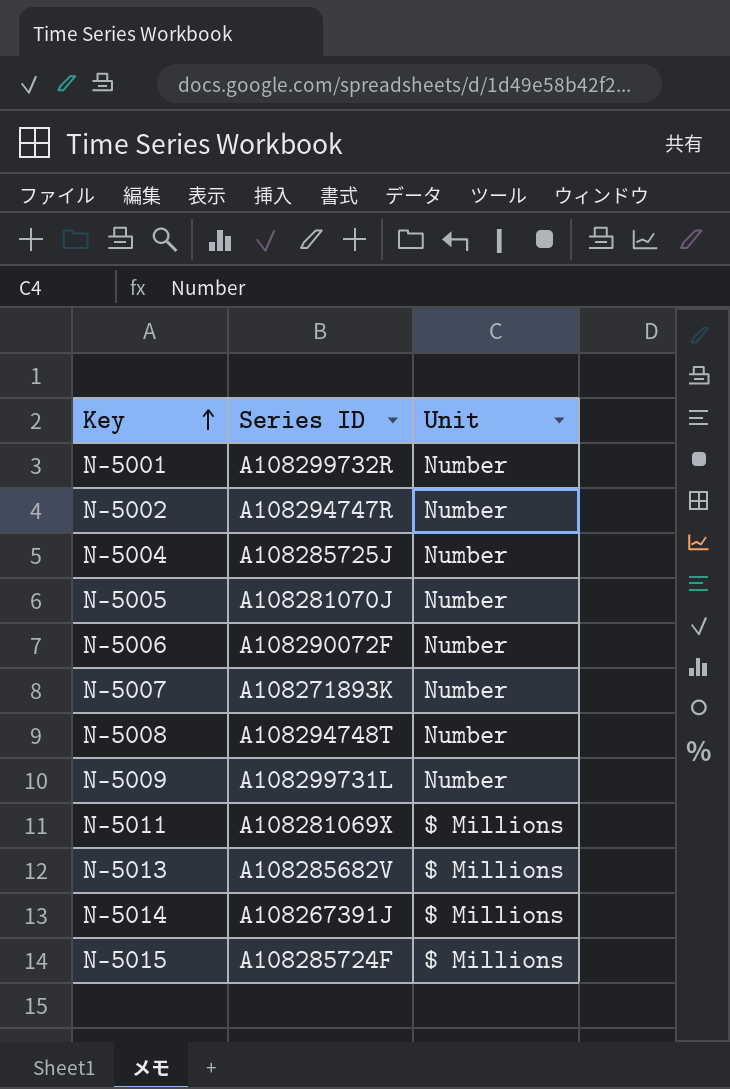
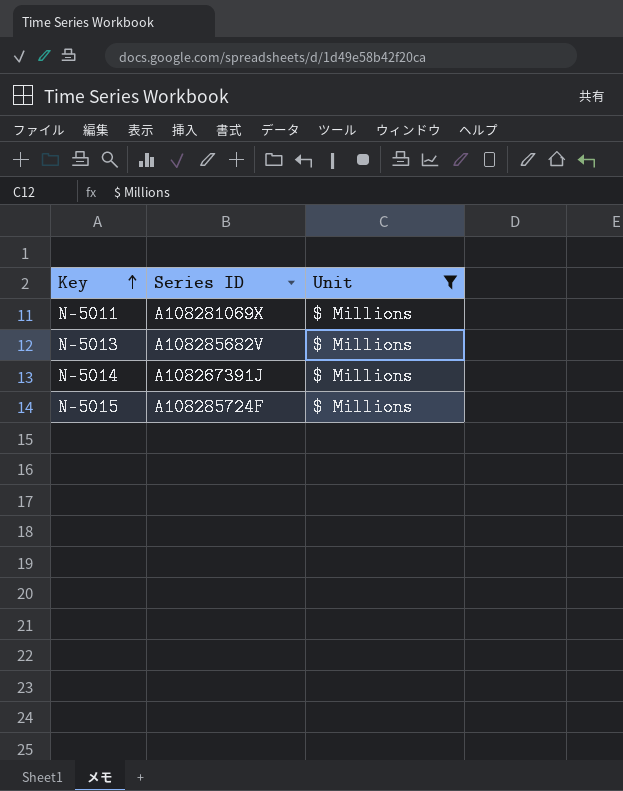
filter: none -> Unit = $ Millions

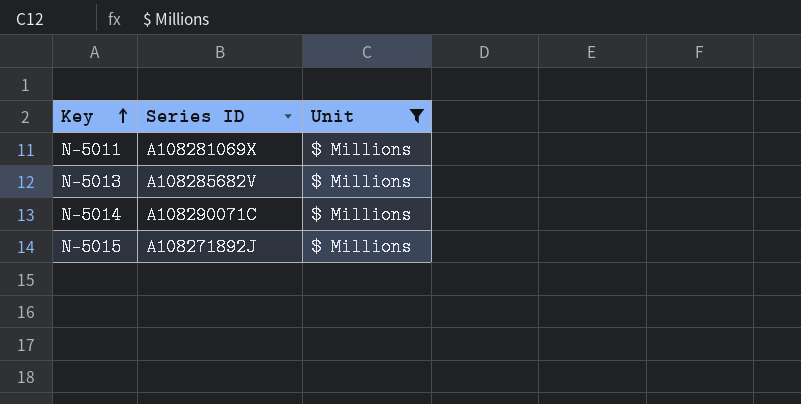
N-5014 | Series ID: A108267391J -> A108290071C
N-5015 | Series ID: A108285724F -> A108271892J

